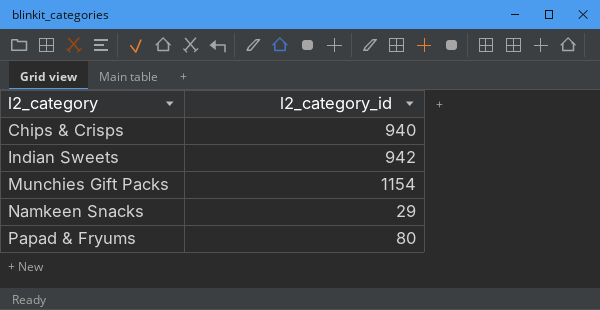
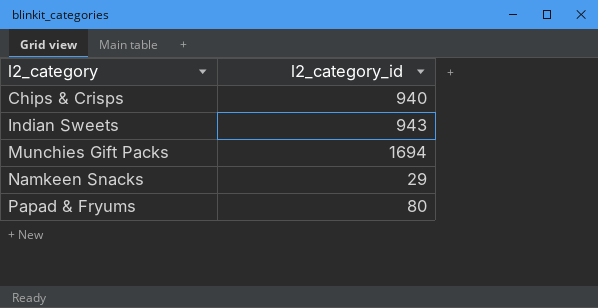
Indian Sweets | l2_category_id: 942 -> 943
Munchies Gift Packs | l2_category_id: 1154 -> 1694

